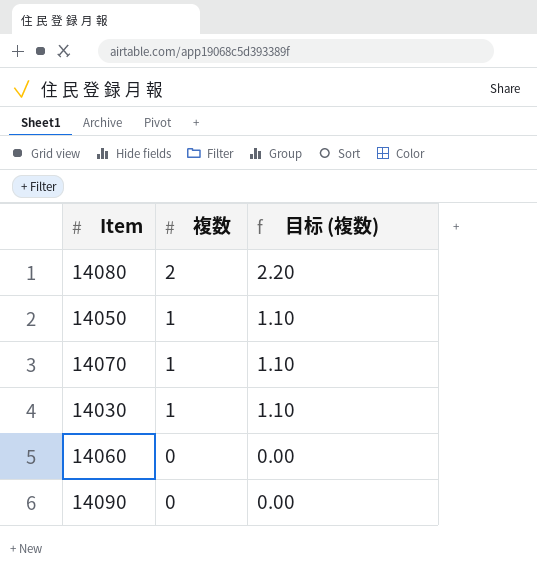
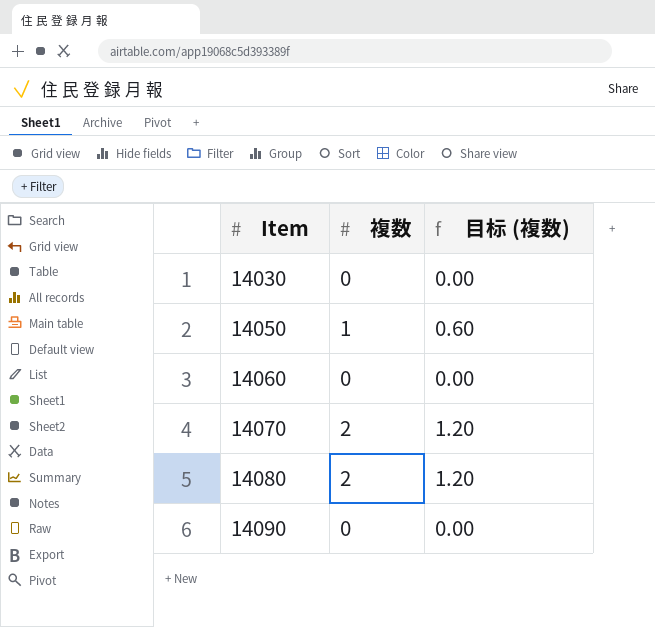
row order: 複数 descending -> Item ascending
column 目标 (複数) | formula: [複数] * 1.1 -> [複数] * 0.6
14030 | 複数: 1 -> 0
14070 | 複数: 1 -> 2

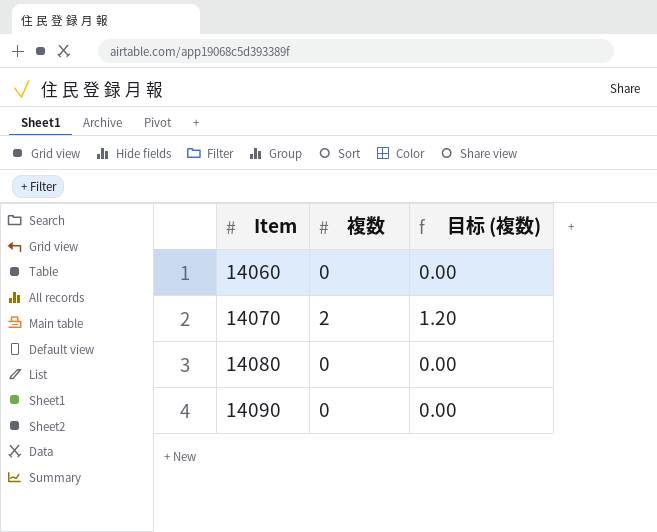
row 14030: 0 | 0.00 -> none
row 14050: 1 | 0.60 -> none
14080 | 複数: 2 -> 0
14080 | 目标 (複数): 1.20 -> 0.00

